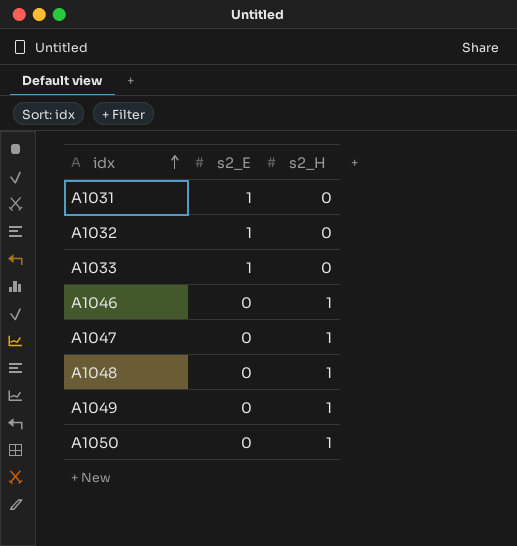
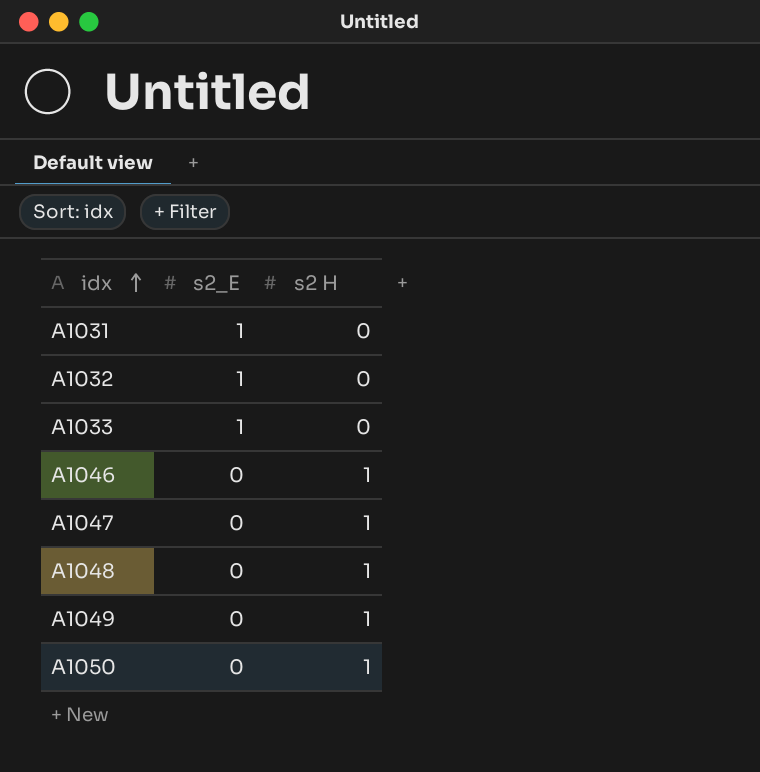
column name: s2_H -> s2 H

